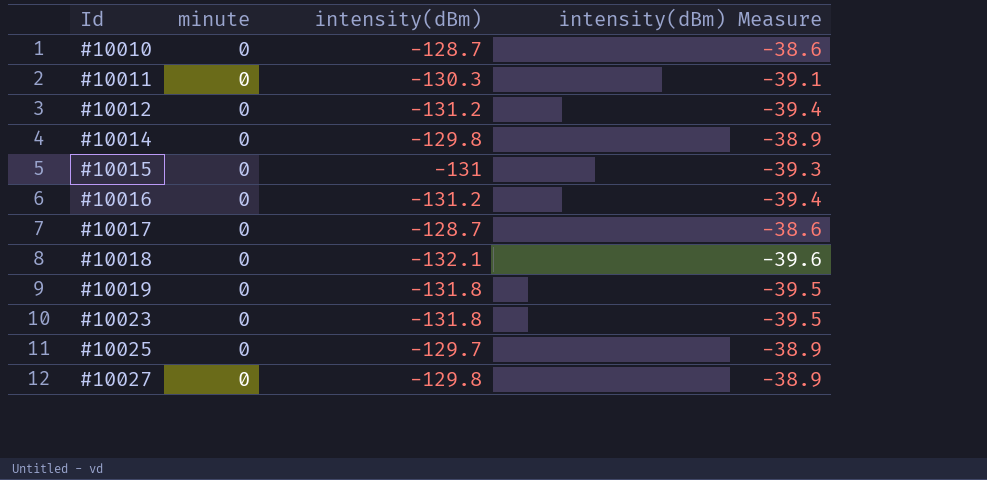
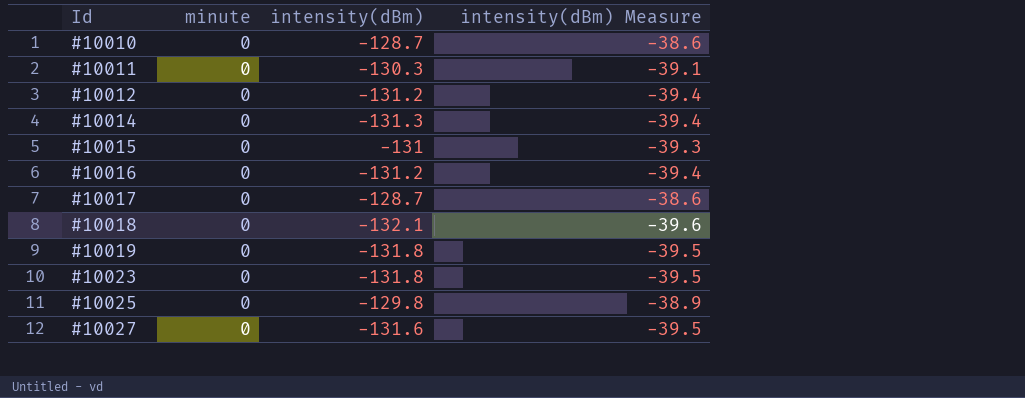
#10014 | intensity(dBm): -129.8 -> -131.3
#10014 | intensity(dBm) Measure: -38.9 -> -39.4
#10025 | intensity(dBm): -129.7 -> -129.8
#10027 | intensity(dBm): -129.8 -> -131.6
#10027 | intensity(dBm) Measure: -38.9 -> -39.5

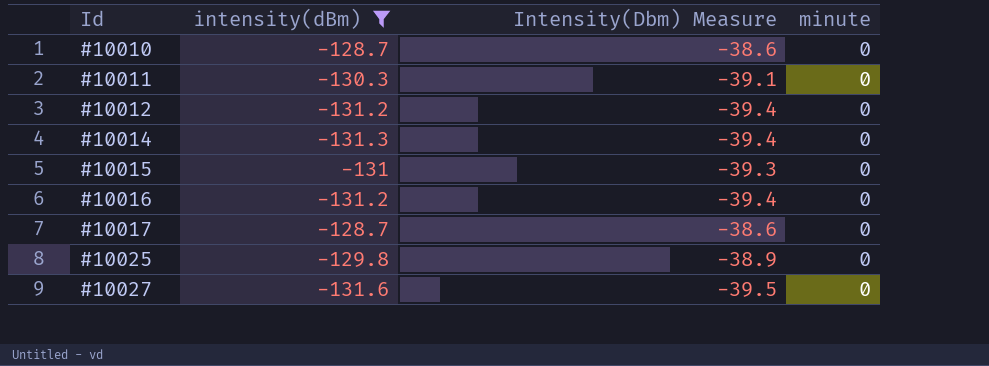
filter: none -> intensity(dBm) >= -131.6
column name: intensity(dBm) Measure -> Intensity(Dbm) Measure
column minute | position: 2 -> 4

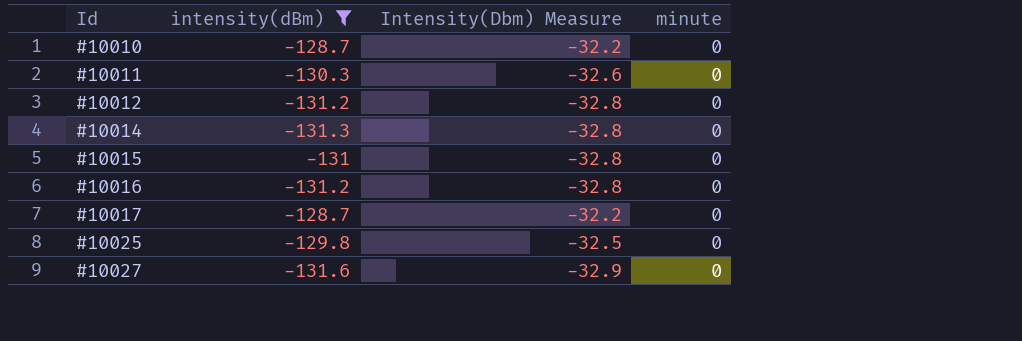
column Intensity(Dbm) Measure | formula: [intensity(dBm)] * 0.3 -> [intensity(dBm)] * 0.25

